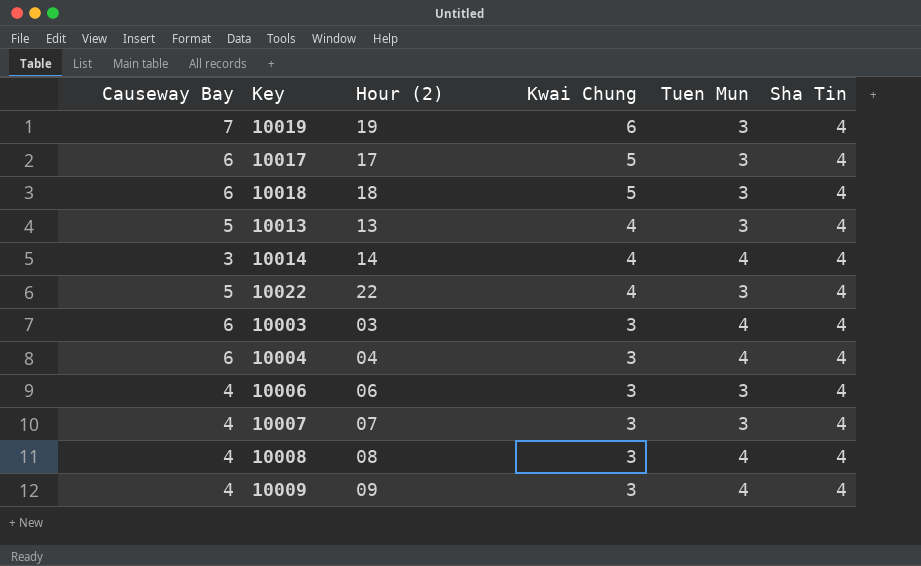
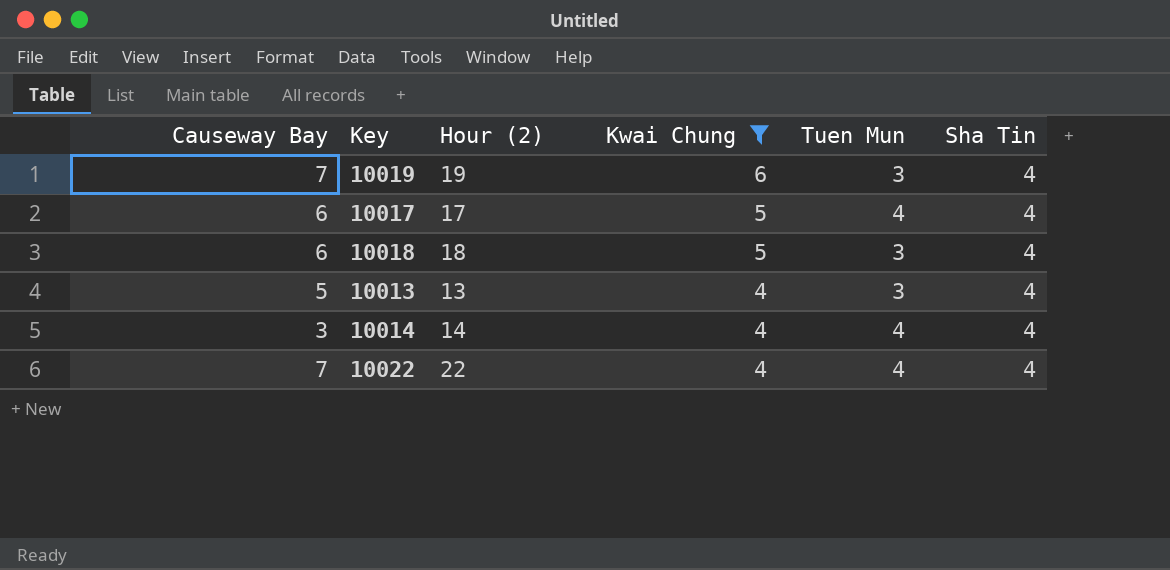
filter: none -> Kwai Chung != 3
10017 | Tuen Mun: 3 -> 4
10022 | Causeway Bay: 5 -> 7
10022 | Tuen Mun: 3 -> 4

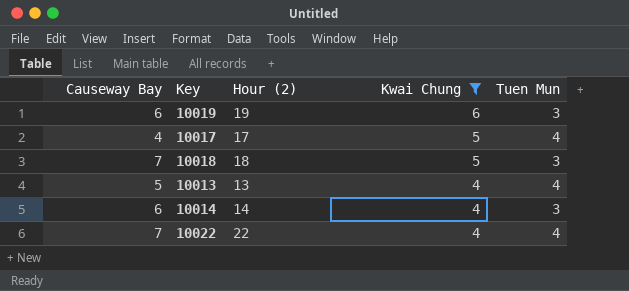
column Sha Tin | position: 6 -> none
10019 | Causeway Bay: 7 -> 6
10017 | Causeway Bay: 6 -> 4
10018 | Causeway Bay: 6 -> 7
10013 | Tuen Mun: 3 -> 4
10014 | Causeway Bay: 3 -> 6
10014 | Tuen Mun: 4 -> 3

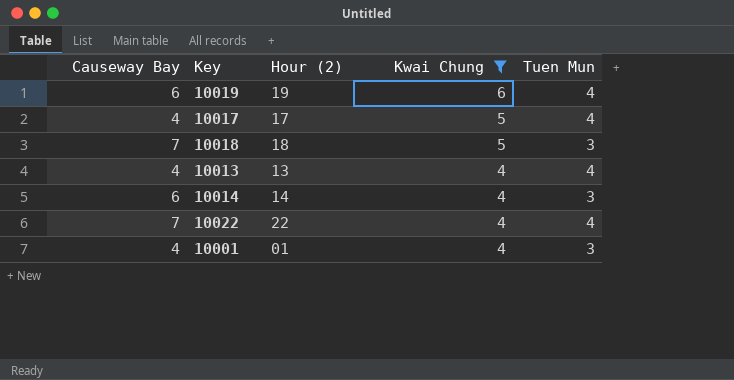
10019 | Tuen Mun: 3 -> 4
10013 | Causeway Bay: 5 -> 4
row 10001: none -> 4 | 01 | 4 | 3

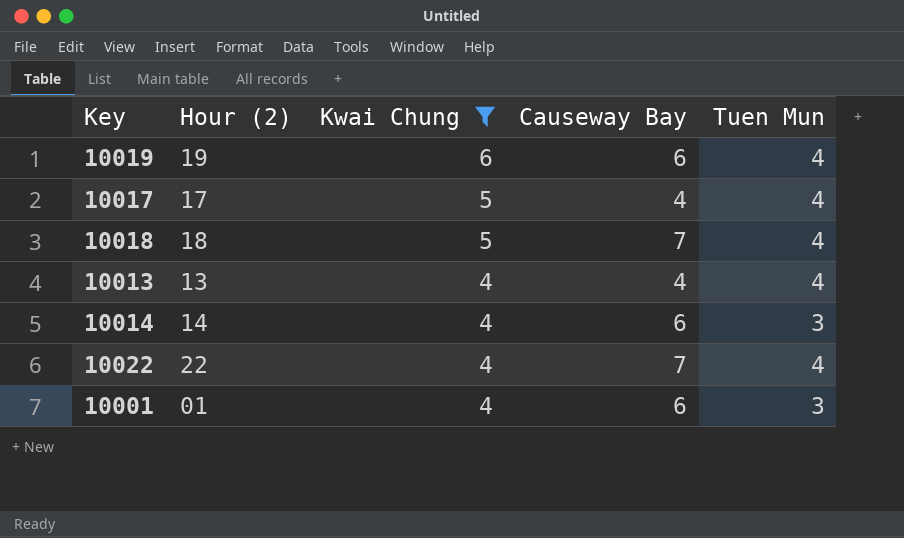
column Causeway Bay | position: 1 -> 4
10018 | Tuen Mun: 3 -> 4
10001 | Causeway Bay: 4 -> 6

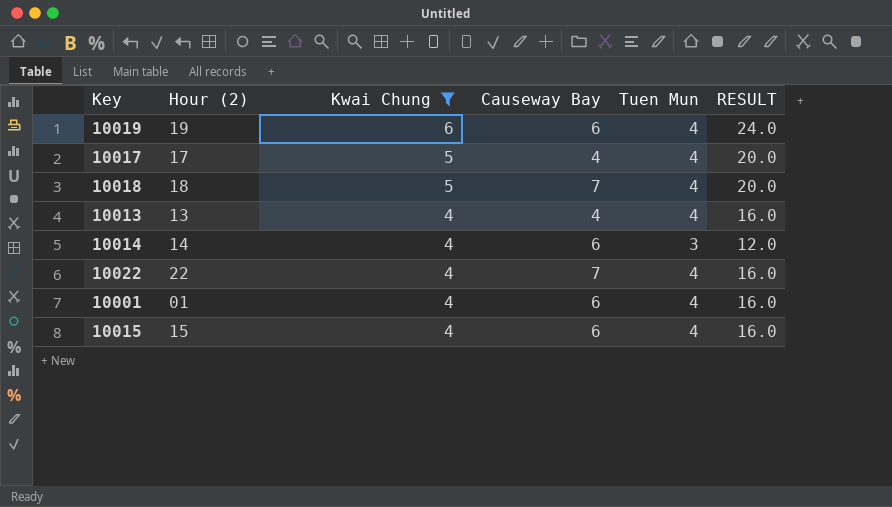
column RESULT | formula: none -> [Kwai Chung] * [Tuen Mun]
10001 | Tuen Mun: 3 -> 4
row 10015: none -> 15 | 4 | 6 | 4 | 16.0

